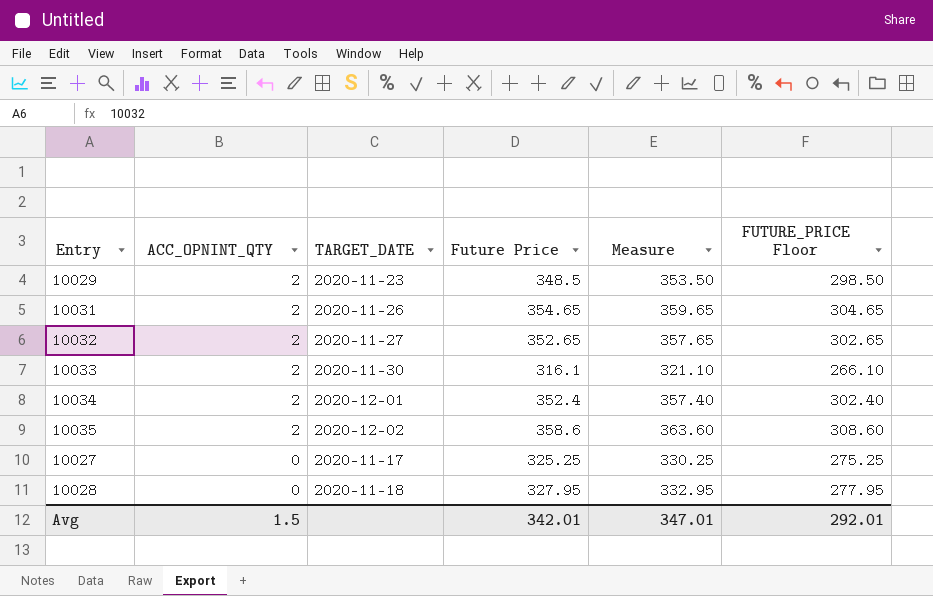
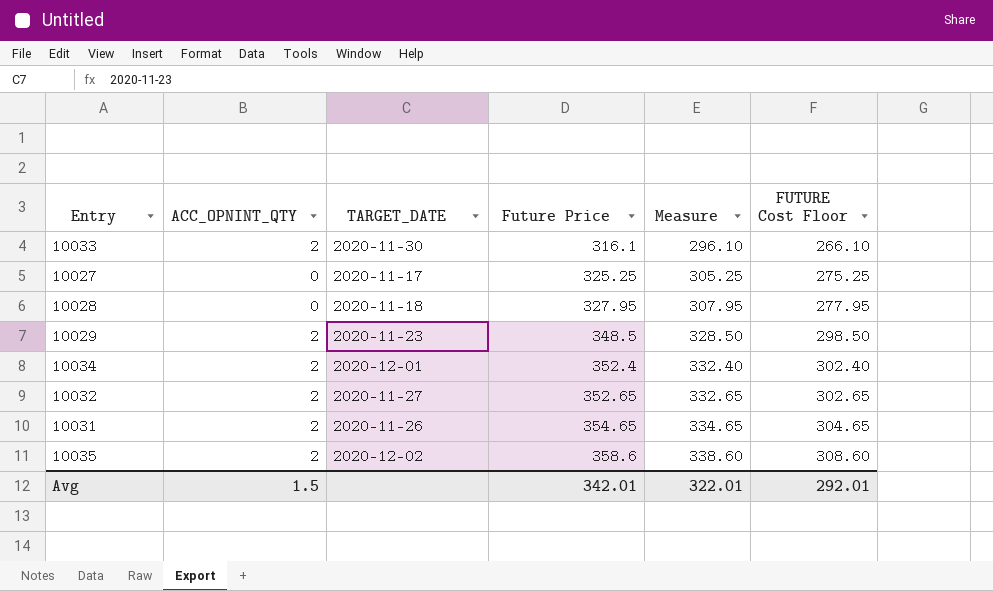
row order: ACC_OPNINT_QTY descending -> Future Price ascending
column Measure | formula: [Future Price] + 5 -> [Future Price] - 20
column name: FUTURE_PRICE Floor -> FUTURE Cost Floor
Avg | Measure: 347.01 -> 322.01

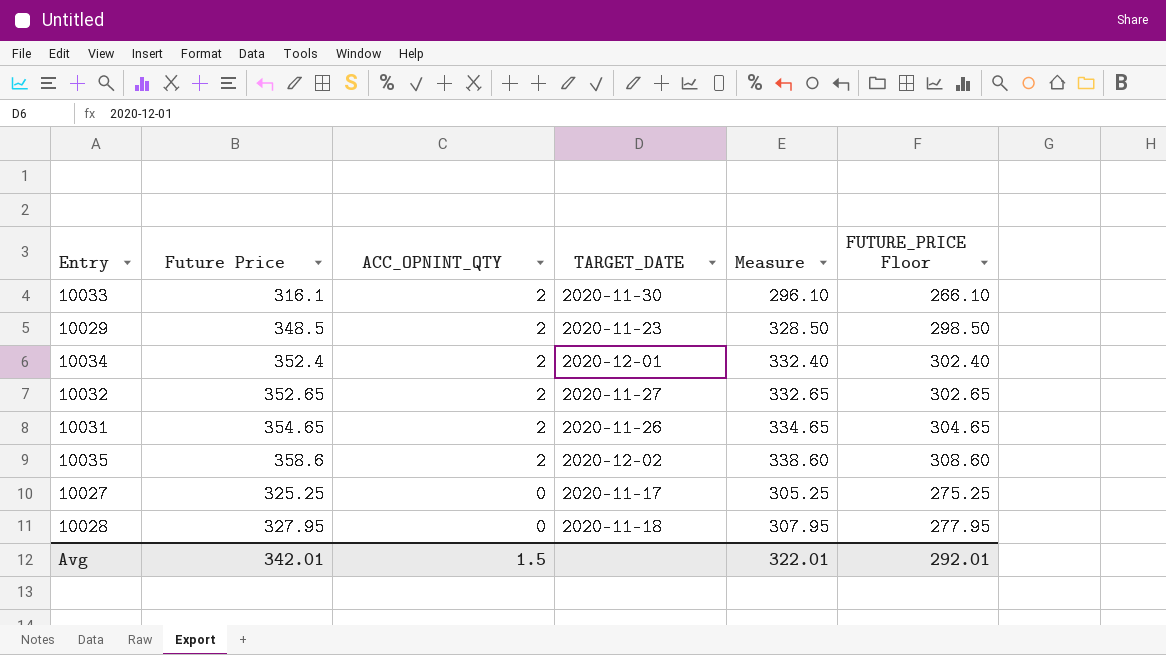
row order: Future Price ascending -> ACC_OPNINT_QTY descending
column Future Price | position: 4 -> 2
column name: FUTURE Cost Floor -> FUTURE_PRICE Floor

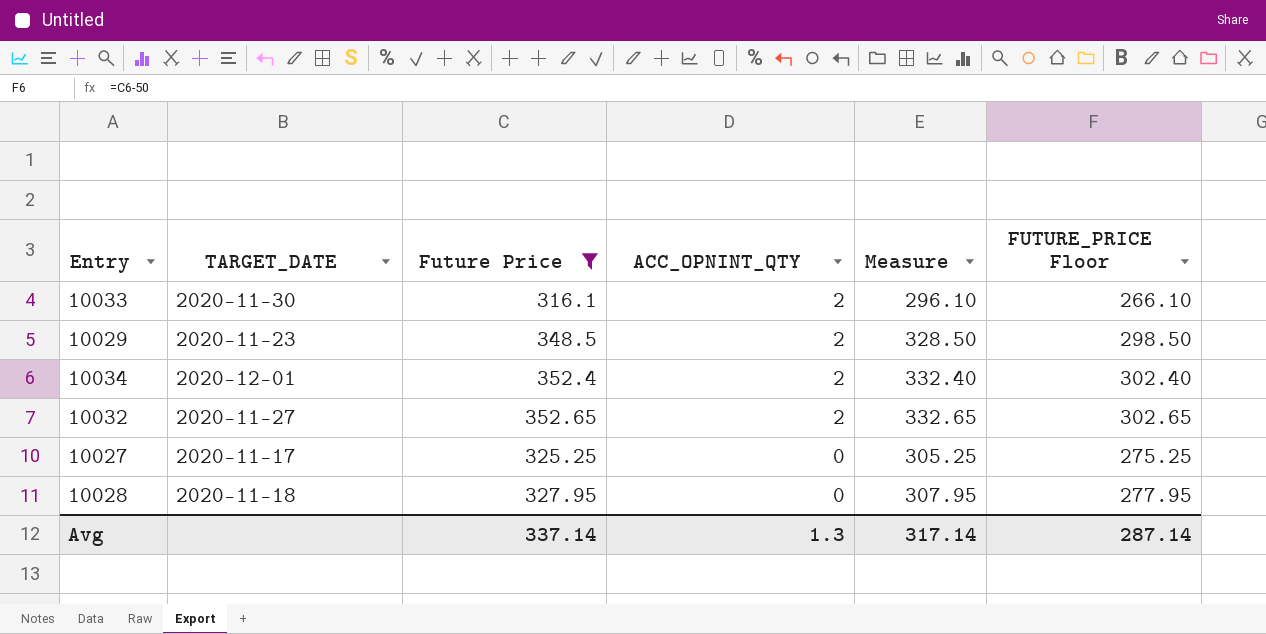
filter: none -> Future Price <= 352.65
column TARGET_DATE | position: 4 -> 2
Avg | Future Price: 342.01 -> 337.14
Avg | ACC_OPNINT_QTY: 1.5 -> 1.3
Avg | Measure: 322.01 -> 317.14
Avg | FUTURE_PRICE Floor: 292.01 -> 287.14

